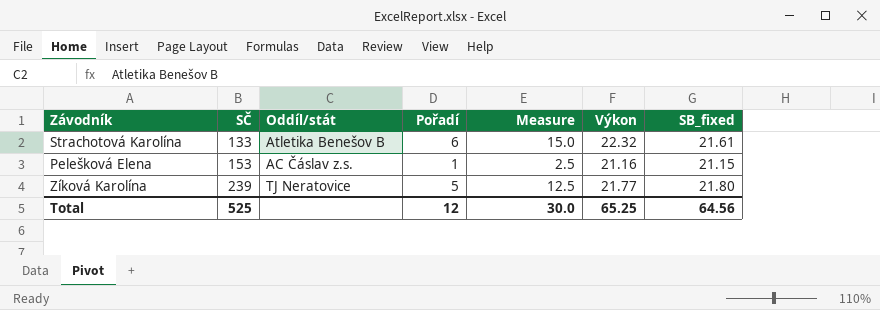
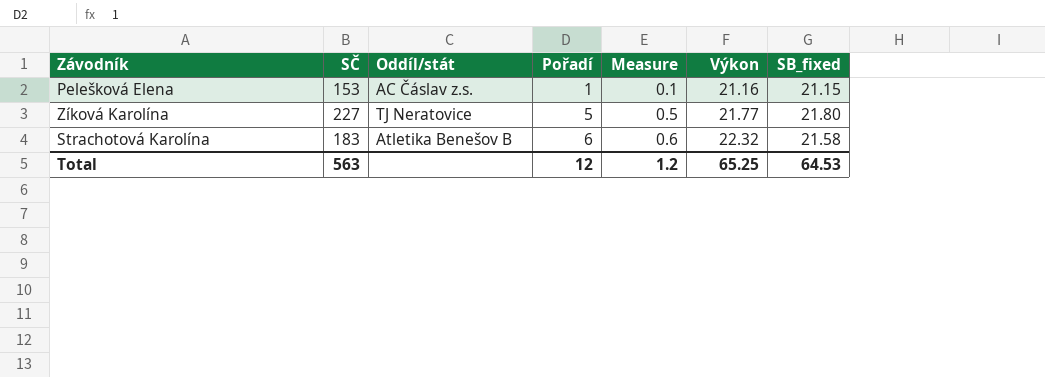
row order: SČ ascending -> Pořadí ascending
column Measure | formula: [Pořadí] * 2.5 -> [Pořadí] * 0.1
Zíková Karolína | SČ: 239 -> 227
Strachotová Karolína | SČ: 133 -> 183
Strachotová Karolína | SB_fixed: 21.61 -> 21.58
Total | SČ: 525 -> 563
Total | Measure: 30.0 -> 1.2
Total | SB_fixed: 64.56 -> 64.53

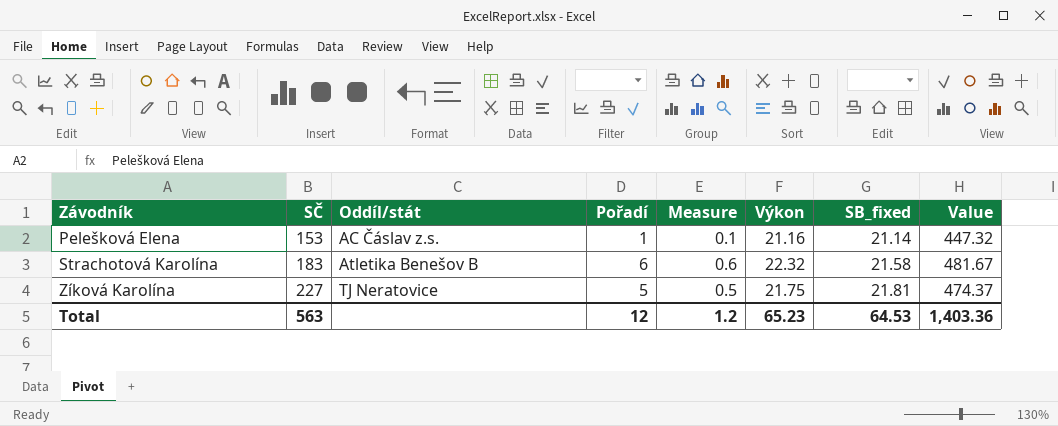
row order: Pořadí ascending -> Závodník ascending
column Value | formula: none -> [Výkon] * [SB_fixed]
Pelešková Elena | SB_fixed: 21.15 -> 21.14
Zíková Karolína | Výkon: 21.77 -> 21.75
Zíková Karolína | SB_fixed: 21.80 -> 21.81
Total | Výkon: 65.25 -> 65.23

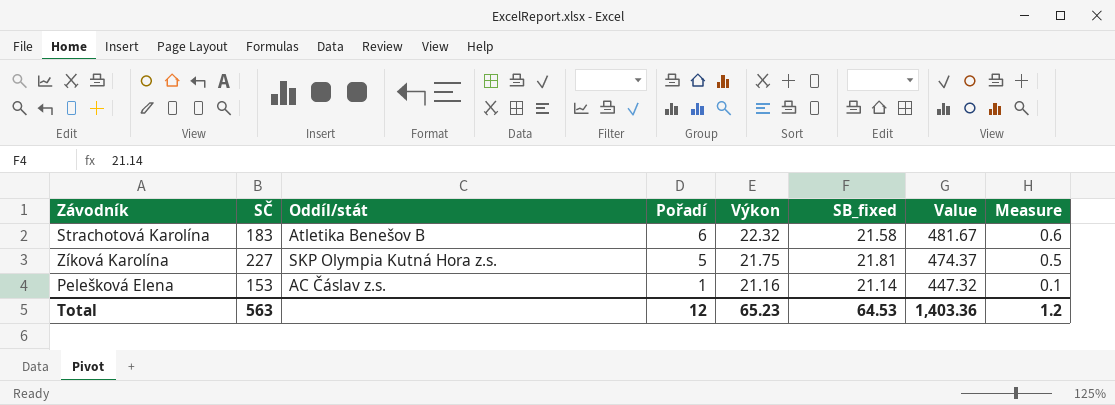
row order: Závodník ascending -> Pořadí descending
column Measure | position: 5 -> 8
Zíková Karolína | Oddíl/stát: TJ Neratovice -> SKP Olympia Kutná Hora z.s.

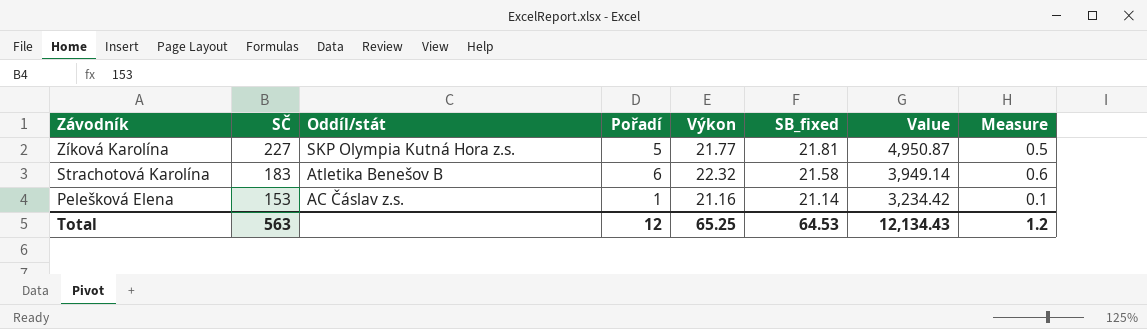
row order: Pořadí descending -> Závodník descending
column Value | formula: [Výkon] * [SB_fixed] -> [SČ] * [SB_fixed]
Zíková Karolína | Výkon: 21.75 -> 21.77
Total | Výkon: 65.23 -> 65.25
Total | Value: 1,403.36 -> 12,134.43

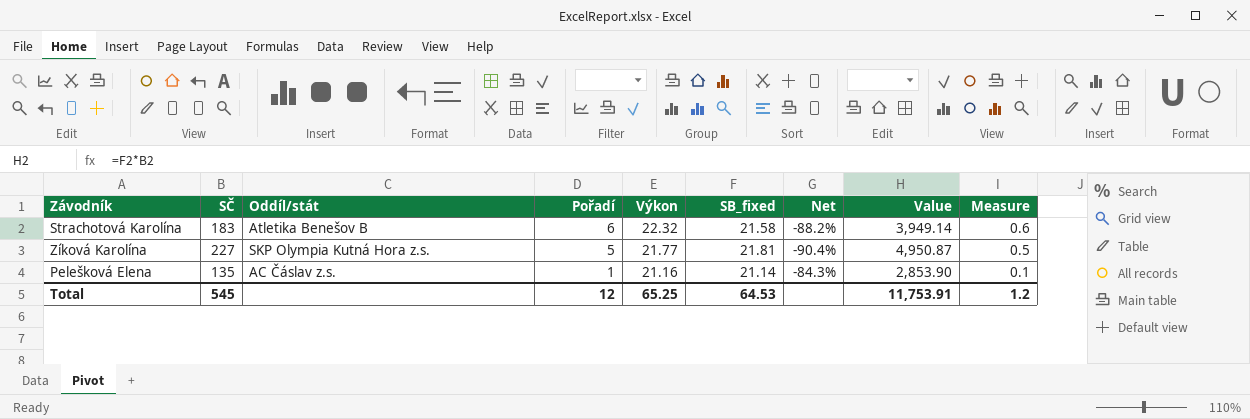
row order: Závodník descending -> Pořadí descending
column Net | formula: none -> ([SB_fixed] - [SČ]) / [SČ]
Pelešková Elena | SČ: 153 -> 135
Pelešková Elena | Value: 3,234.42 -> 2,853.90
Total | SČ: 563 -> 545
Total | Value: 12,134.43 -> 11,753.91

